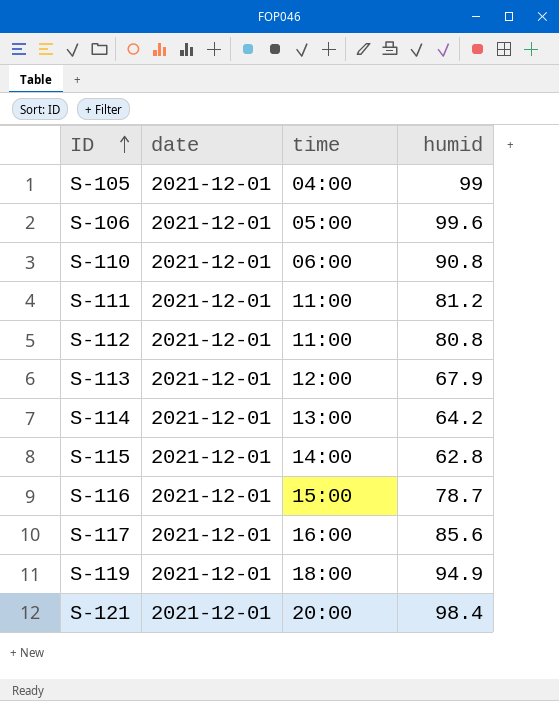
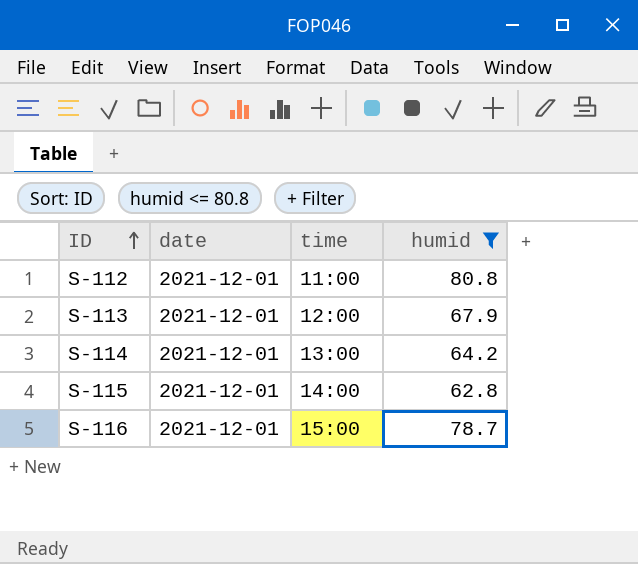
filter: none -> humid <= 80.8

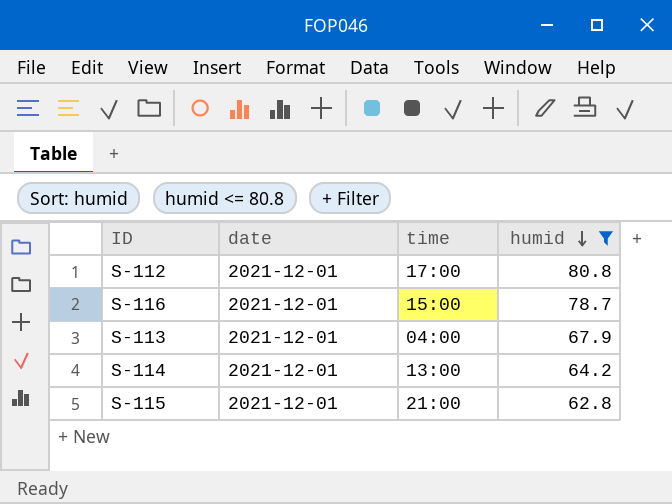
row order: ID ascending -> humid descending
S-112 | time: 11:00 -> 17:00
S-113 | time: 12:00 -> 04:00
S-115 | time: 14:00 -> 21:00

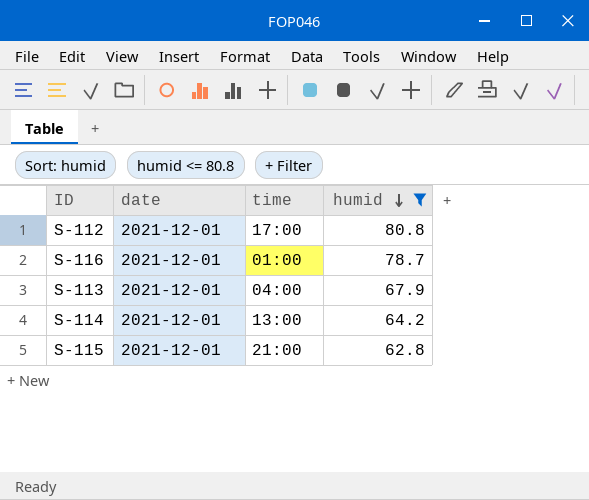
S-116 | time: 15:00 -> 01:00

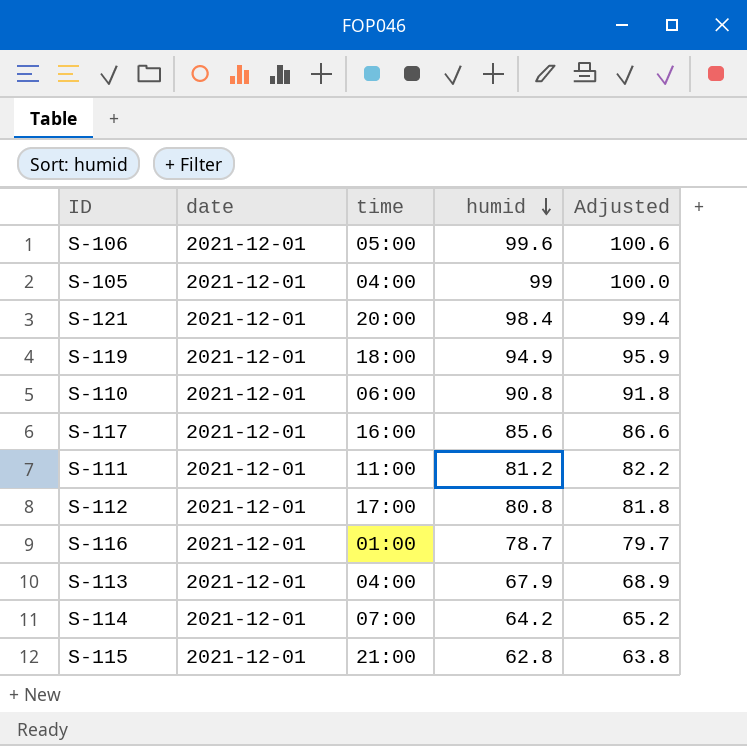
filter: humid <= 80.8 -> none
column Adjusted | formula: none -> [humid] + 1
S-114 | time: 13:00 -> 07:00

